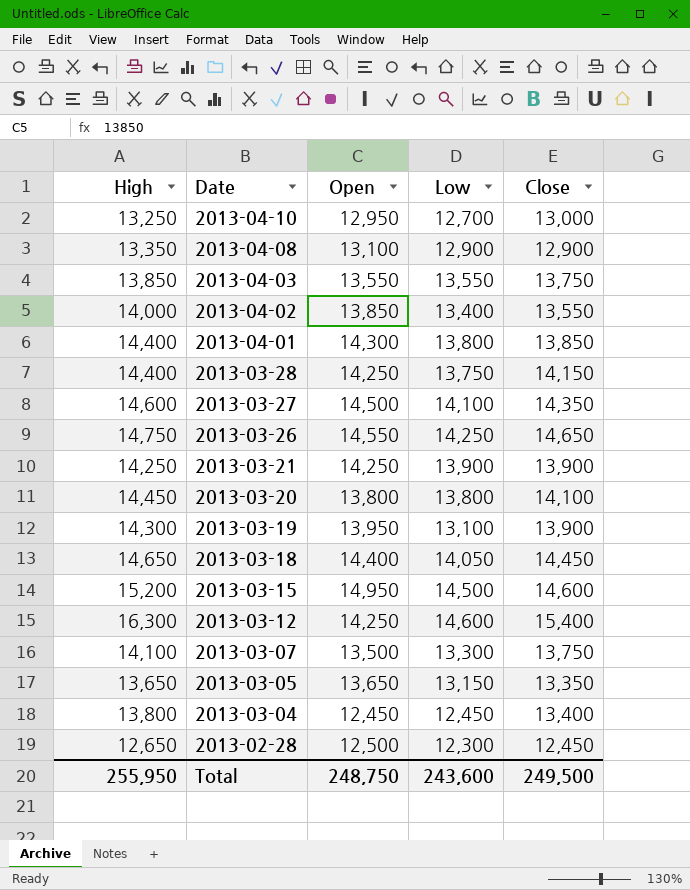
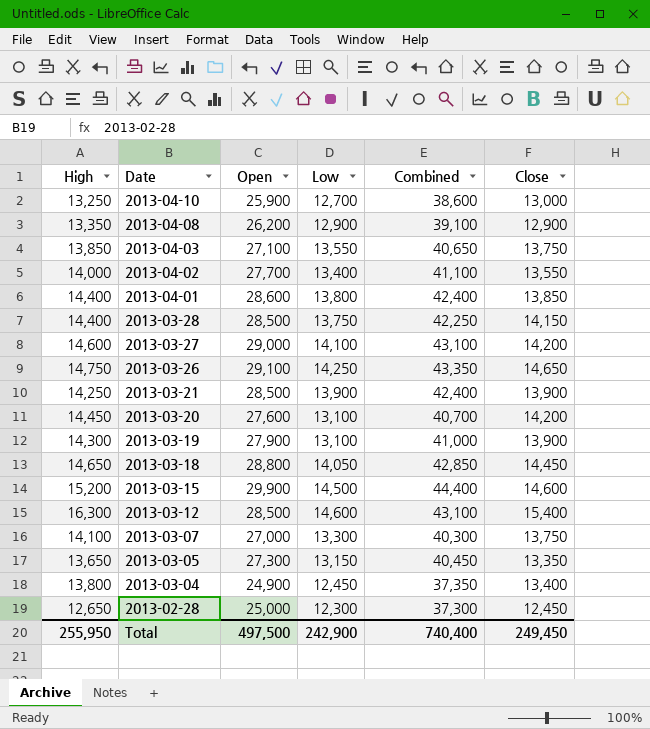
column Combined | formula: none -> [Open] + [Low]
2013-04-10 | Open: 12,950 -> 25,900
2013-04-08 | Open: 13,100 -> 26,200
2013-04-03 | Open: 13,550 -> 27,100
2013-04-02 | Open: 13,850 -> 27,700
2013-04-01 | Open: 14,300 -> 28,600
2013-03-28 | Open: 14,250 -> 28,500
2013-03-27 | Open: 14,500 -> 29,000
2013-03-27 | Close: 14,350 -> 14,200
2013-03-26 | Open: 14,550 -> 29,100
2013-03-21 | Open: 14,250 -> 28,500
2013-03-20 | Open: 13,800 -> 27,600
2013-03-20 | Low: 13,800 -> 13,100
2013-03-20 | Close: 14,100 -> 14,200
2013-03-19 | Open: 13,950 -> 27,900
2013-03-18 | Open: 14,400 -> 28,800
2013-03-15 | Open: 14,950 -> 29,900
2013-03-12 | Open: 14,250 -> 28,500
2013-03-07 | Open: 13,500 -> 27,000
2013-03-05 | Open: 13,650 -> 27,300
2013-03-04 | Open: 12,450 -> 24,900
2013-02-28 | Open: 12,500 -> 25,000
Total | Open: 248,750 -> 497,500
Total | Low: 243,600 -> 242,900
Total | Close: 249,500 -> 249,450

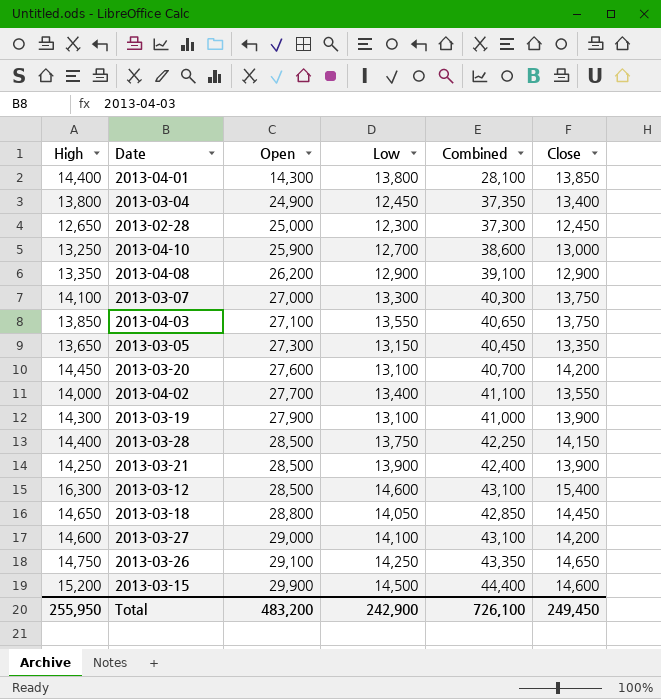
row order: Date descending -> Open ascending
2013-04-01 | Open: 28,600 -> 14,300
2013-04-01 | Combined: 42,400 -> 28,100
Total | Open: 497,500 -> 483,200
Total | Combined: 740,400 -> 726,100

